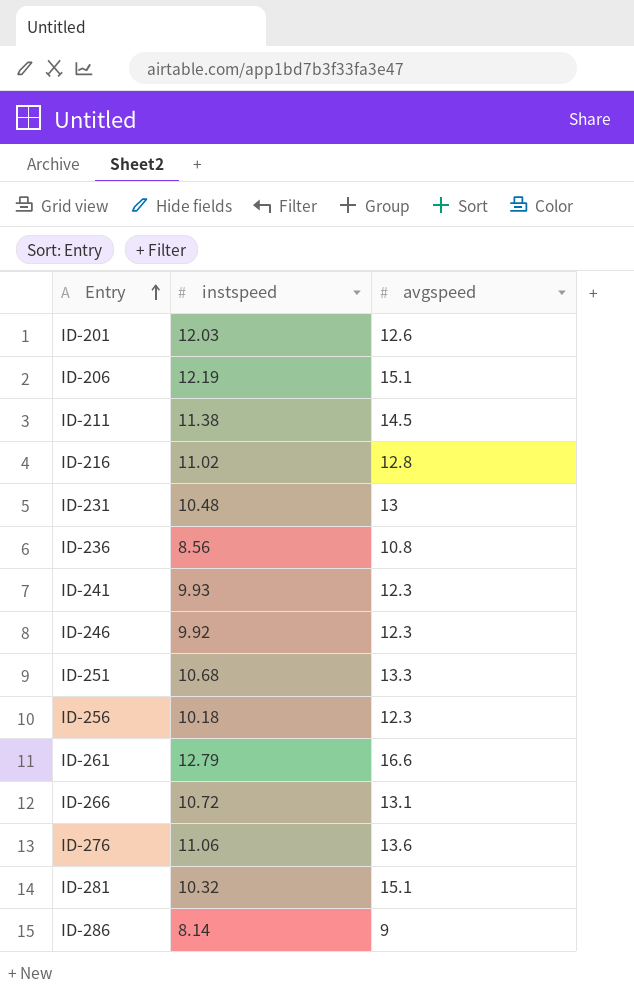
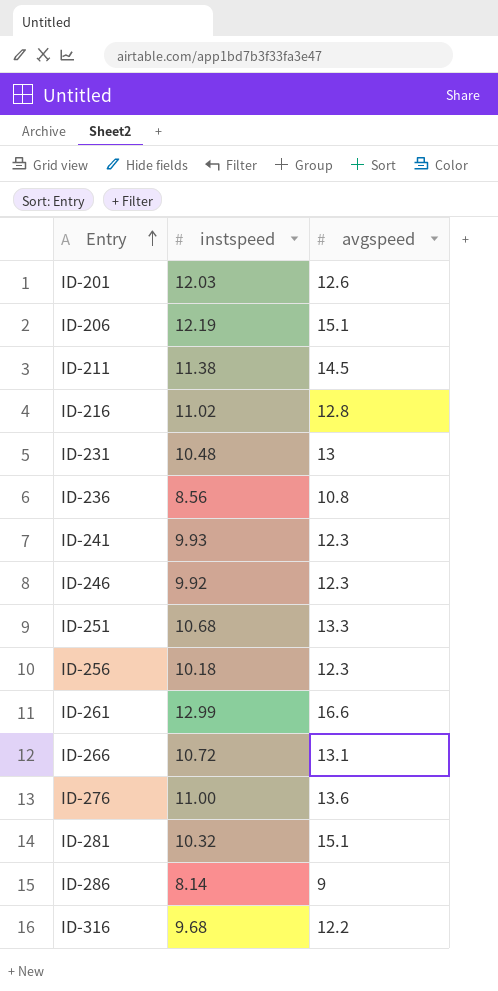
ID-261 | instspeed: 12.79 -> 12.99
ID-276 | instspeed: 11.06 -> 11.00
row ID-316: none -> 9.68 | 12.2

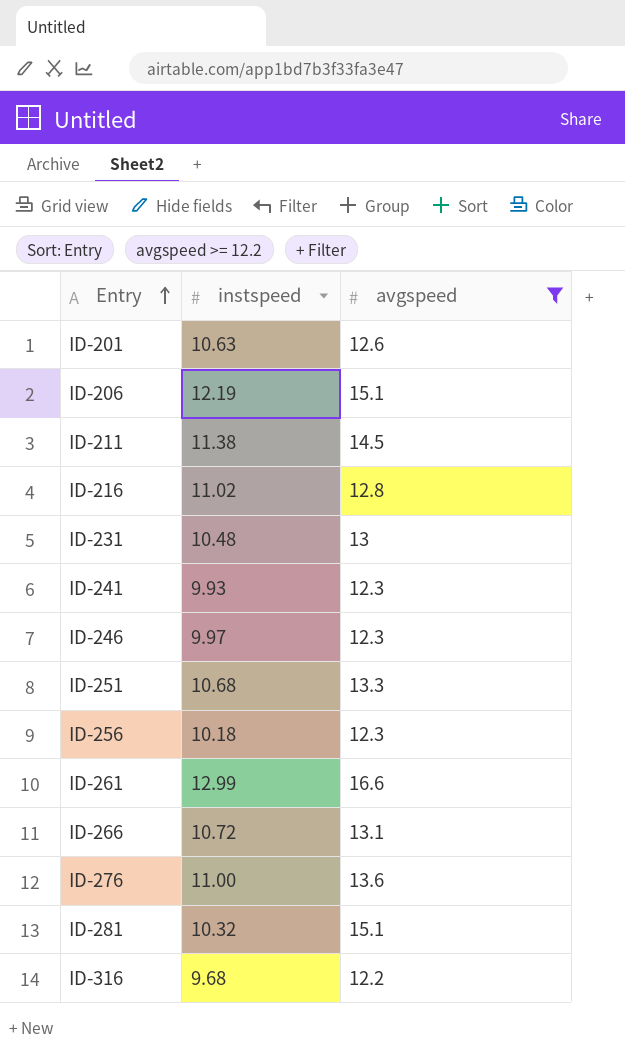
filter: none -> avgspeed >= 12.2
ID-201 | instspeed: 12.03 -> 10.63
ID-246 | instspeed: 9.92 -> 9.97

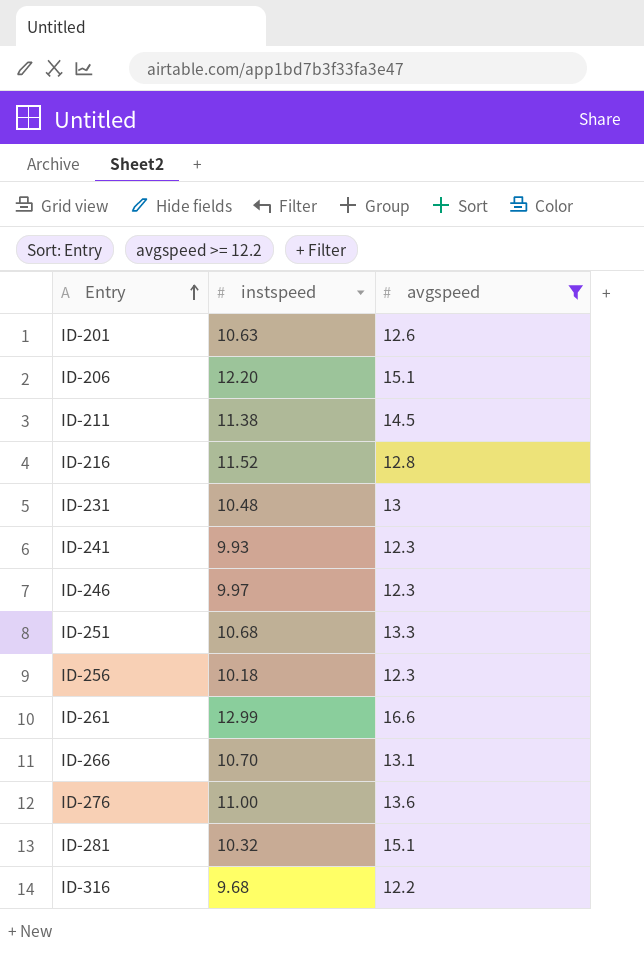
ID-206 | instspeed: 12.19 -> 12.20
ID-216 | instspeed: 11.02 -> 11.52
ID-266 | instspeed: 10.72 -> 10.70

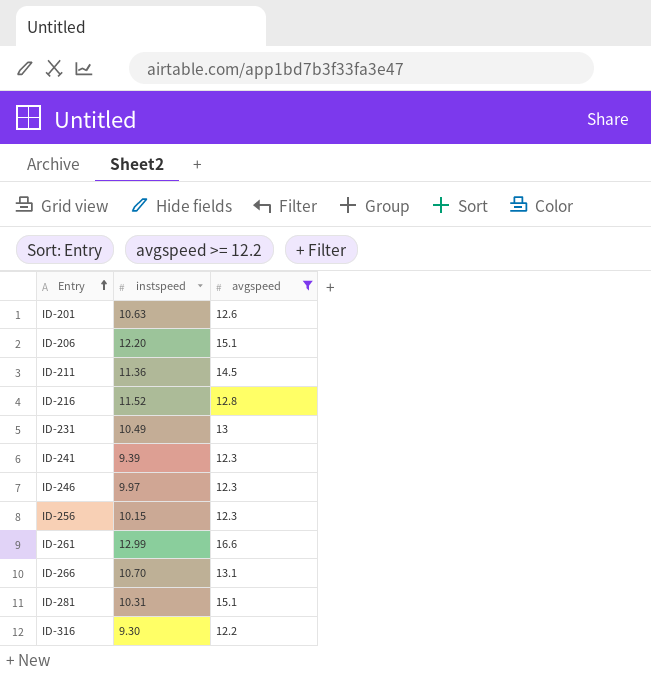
row ID-251: 10.68 | 13.3 -> none
row ID-276: 11.00 | 13.6 -> none
ID-211 | instspeed: 11.38 -> 11.36
ID-231 | instspeed: 10.48 -> 10.49
ID-241 | instspeed: 9.93 -> 9.39
ID-256 | instspeed: 10.18 -> 10.15
ID-281 | instspeed: 10.32 -> 10.31
ID-316 | instspeed: 9.68 -> 9.30

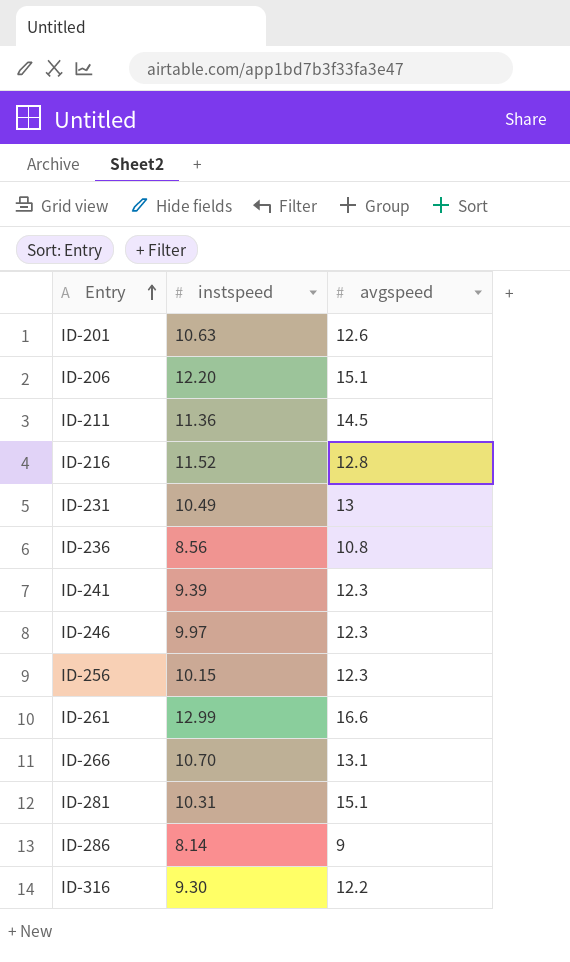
filter: avgspeed >= 12.2 -> none

